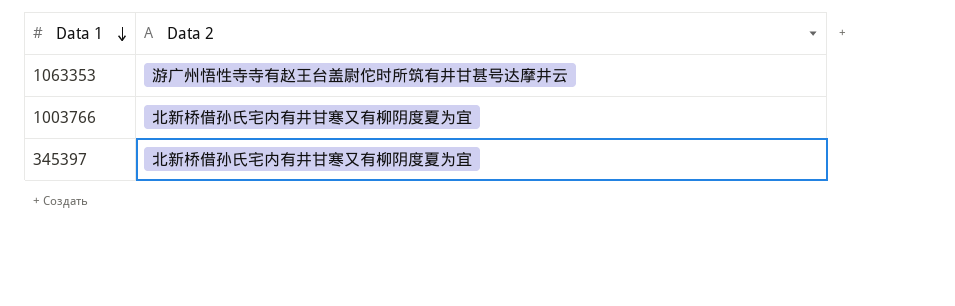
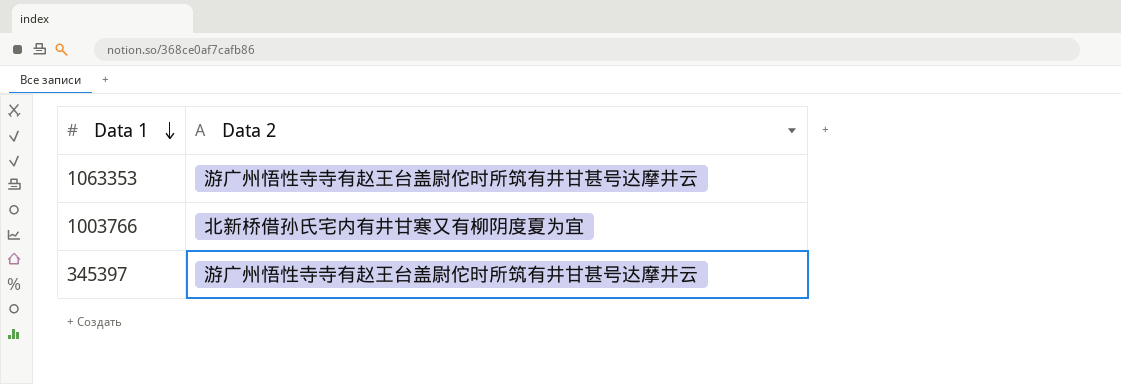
345397 | Data 2: 北新桥借孙氏宅内有井甘寒又有柳阴度夏为宜 -> 游广州悟性寺寺有赵王台盖尉佗时所筑有井甘甚号达摩井云

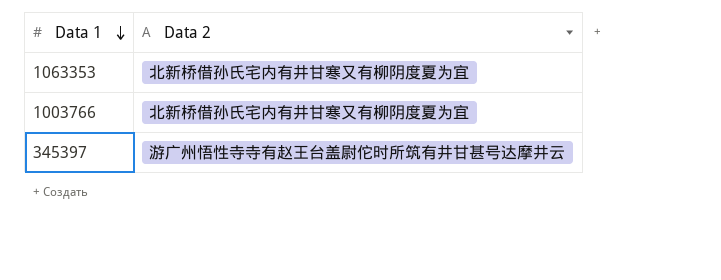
1063353 | Data 2: 游广州悟性寺寺有赵王台盖尉佗时所筑有井甘甚号达摩井云 -> 北新桥借孙氏宅内有井甘寒又有柳阴度夏为宜

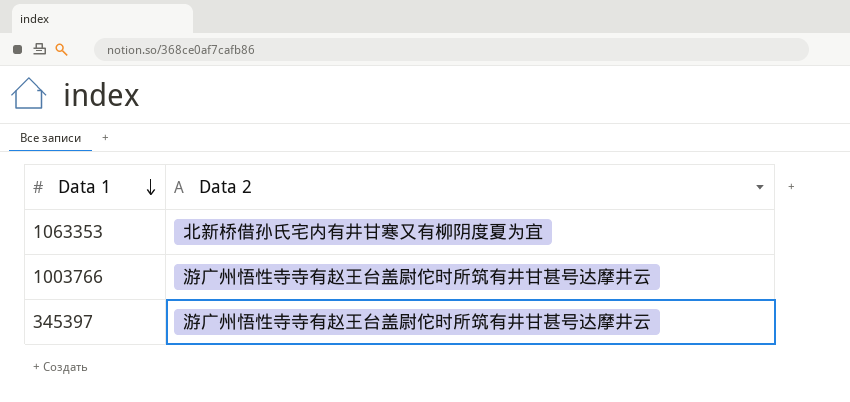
1003766 | Data 2: 北新桥借孙氏宅内有井甘寒又有柳阴度夏为宜 -> 游广州悟性寺寺有赵王台盖尉佗时所筑有井甘甚号达摩井云

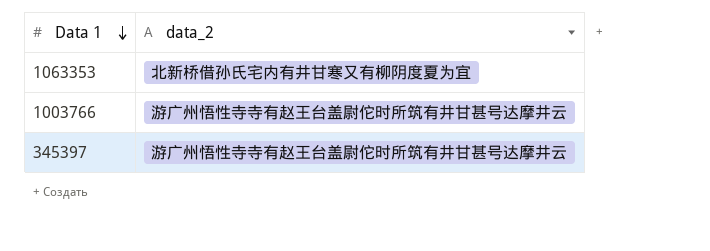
column name: Data 2 -> data_2

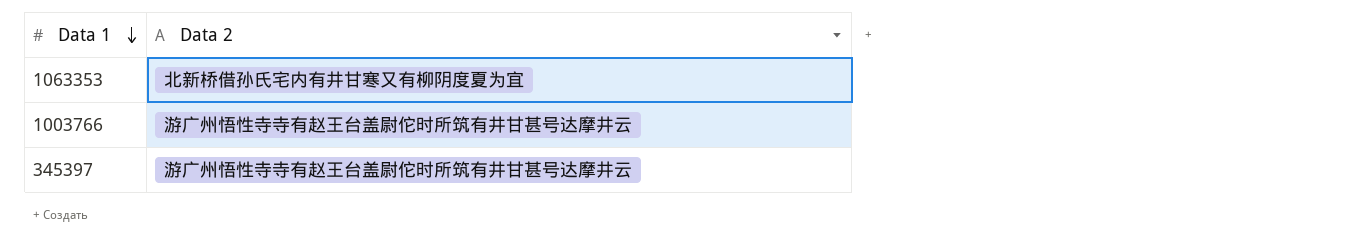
column name: data_2 -> Data 2

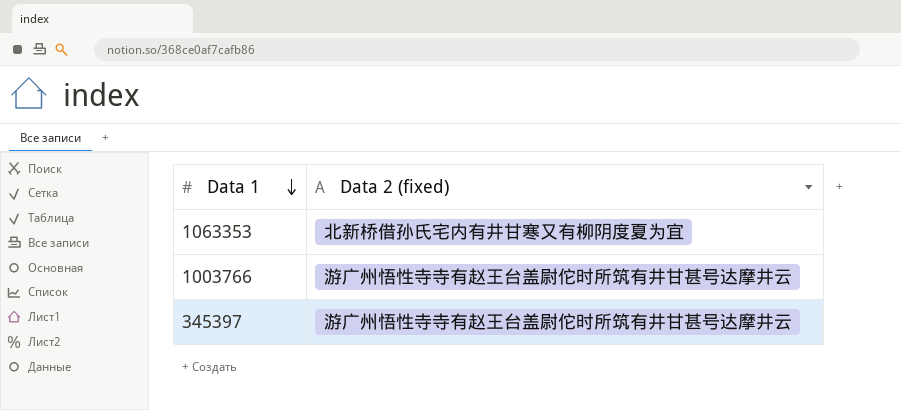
column name: Data 2 -> Data 2 (fixed)

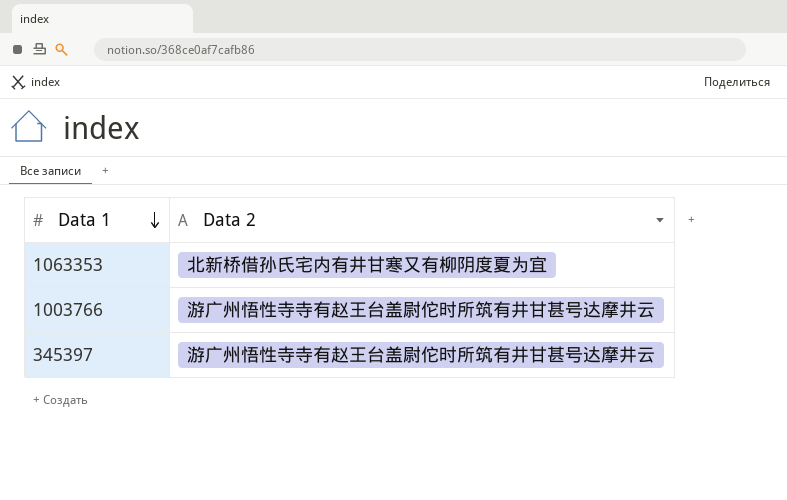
column name: Data 2 (fixed) -> Data 2

